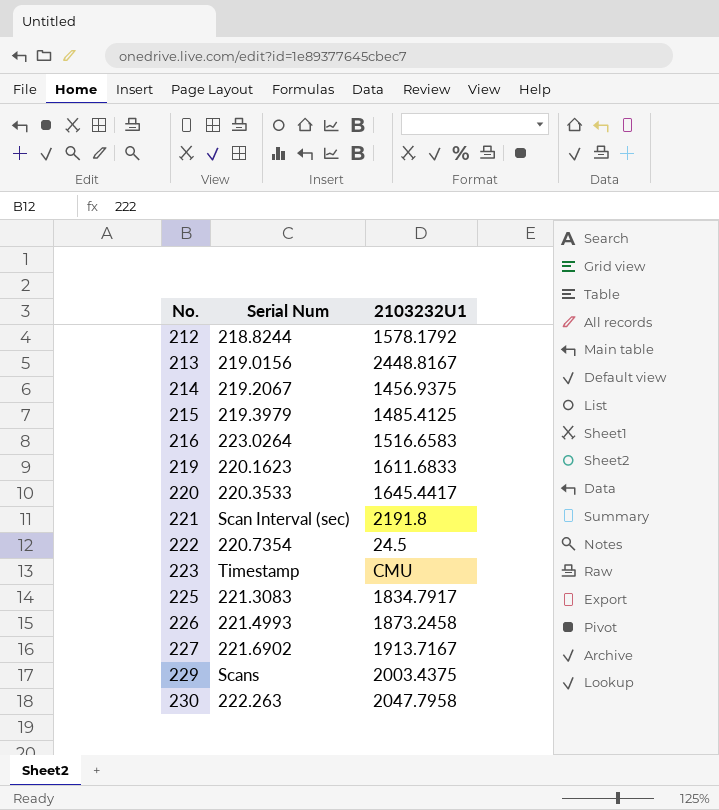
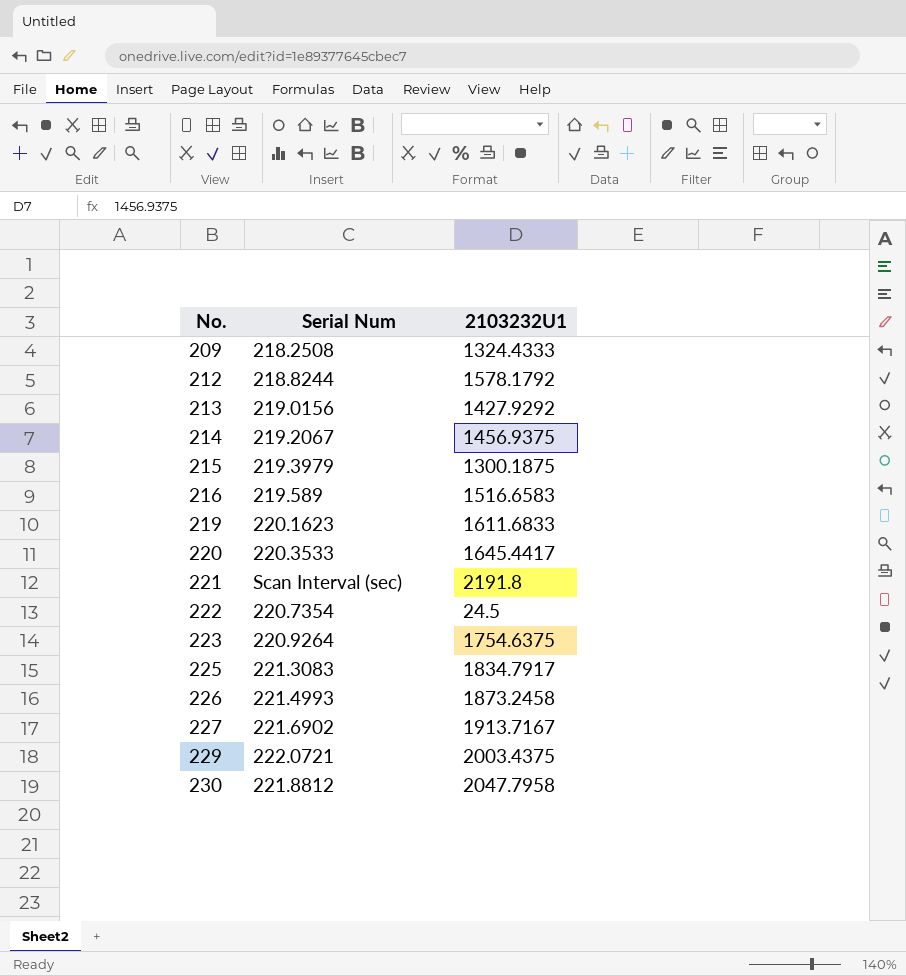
row 209: none -> 218.2508 | 1324.4333
213 | 2103232U1: 2448.8167 -> 1427.9292
215 | 2103232U1: 1485.4125 -> 1300.1875
216 | Serial Num: 223.0264 -> 219.589
223 | Serial Num: Timestamp -> 220.9264
223 | 2103232U1: CMU -> 1754.6375
229 | Serial Num: Scans -> 222.0721
230 | Serial Num: 222.263 -> 221.8812

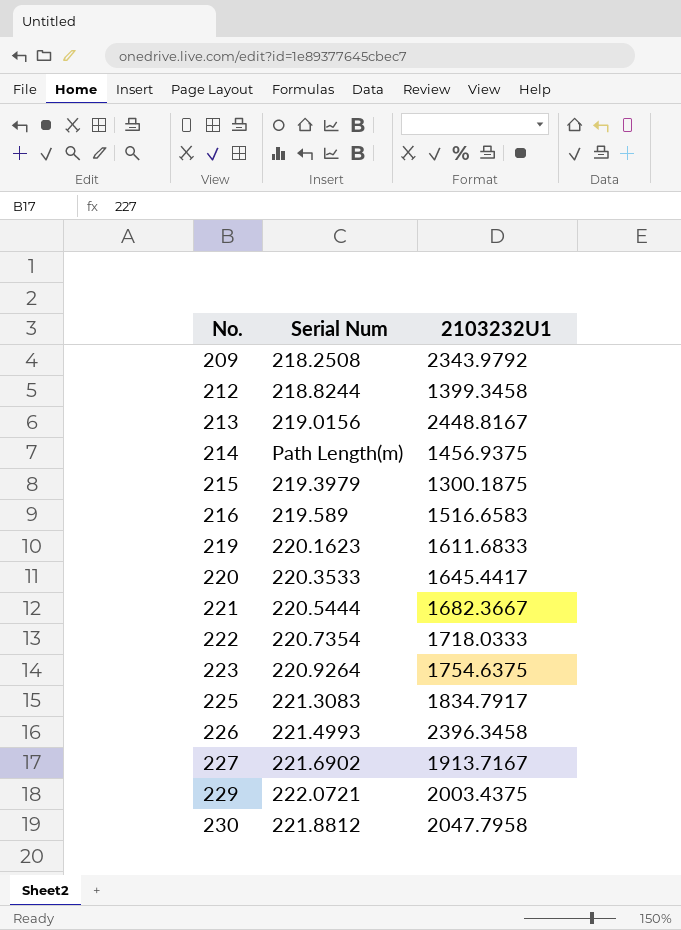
209 | 2103232U1: 1324.4333 -> 2343.9792
212 | 2103232U1: 1578.1792 -> 1399.3458
213 | 2103232U1: 1427.9292 -> 2448.8167
214 | Serial Num: 219.2067 -> Path Length(m)
221 | Serial Num: Scan Interval (sec) -> 220.5444
221 | 2103232U1: 2191.8 -> 1682.3667
222 | 2103232U1: 24.5 -> 1718.0333
226 | 2103232U1: 1873.2458 -> 2396.3458

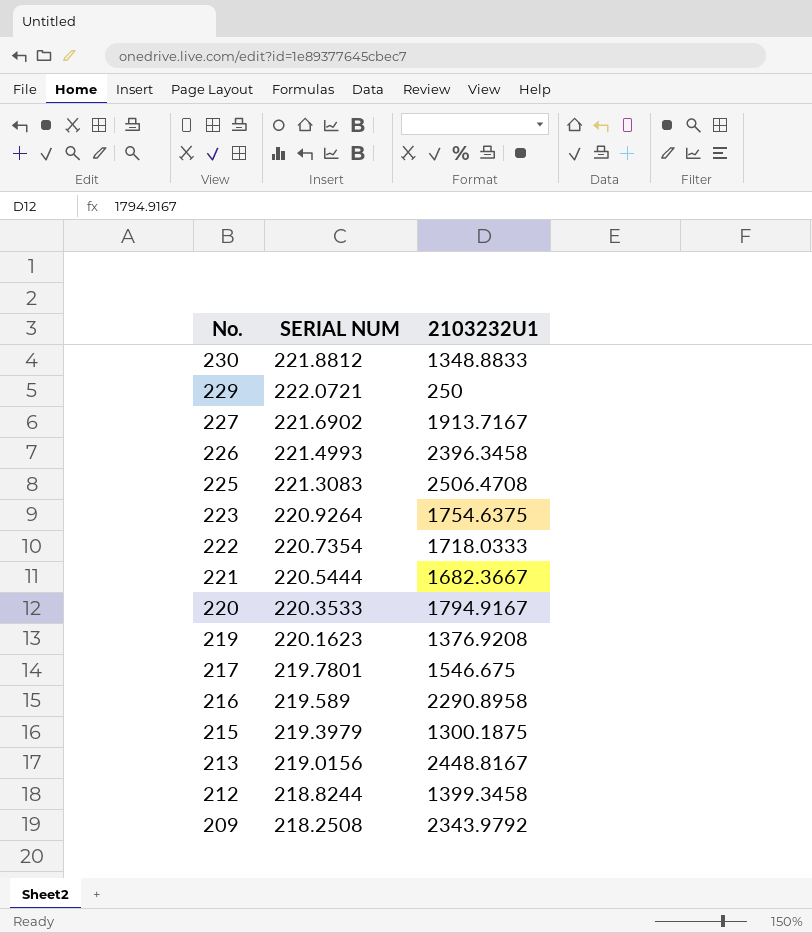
row order: No. ascending -> No. descending
column name: Serial Num -> SERIAL NUM
row 214: Path Length(m) | 1456.9375 -> none
230 | 2103232U1: 2047.7958 -> 1348.8833
229 | 2103232U1: 2003.4375 -> 250
225 | 2103232U1: 1834.7917 -> 2506.4708
220 | 2103232U1: 1645.4417 -> 1794.9167
219 | 2103232U1: 1611.6833 -> 1376.9208
row 217: none -> 219.7801 | 1546.675
216 | 2103232U1: 1516.6583 -> 2290.8958

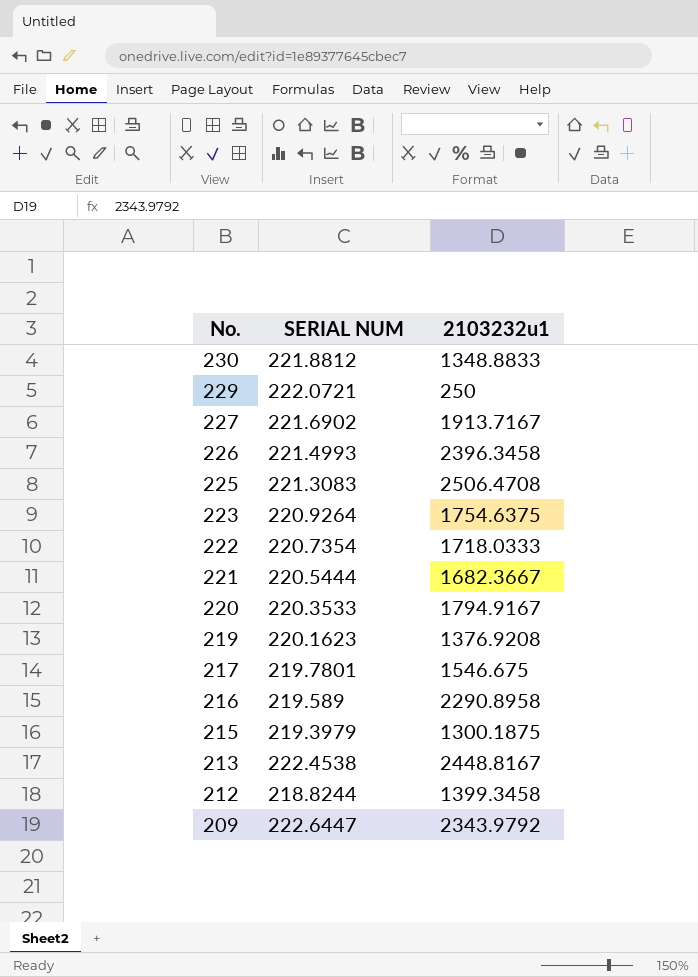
column name: 2103232U1 -> 2103232u1
213 | SERIAL NUM: 219.0156 -> 222.4538
209 | SERIAL NUM: 218.2508 -> 222.6447

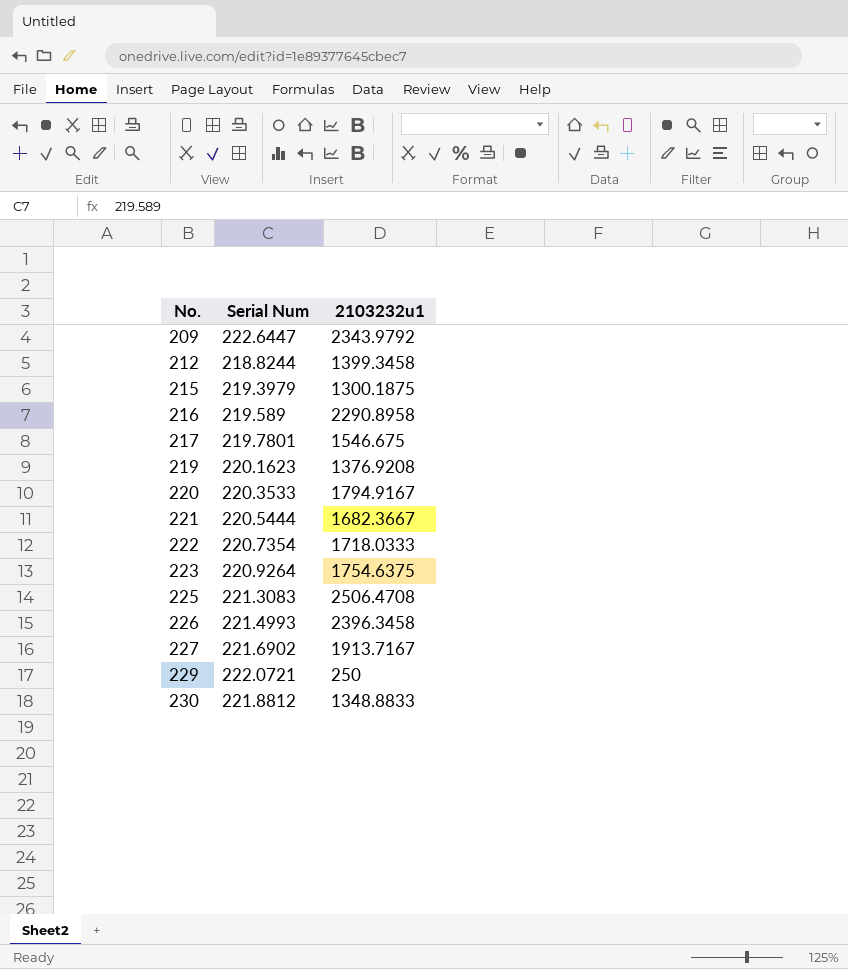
row order: No. descending -> No. ascending
column name: SERIAL NUM -> Serial Num
row 213: 222.4538 | 2448.8167 -> none

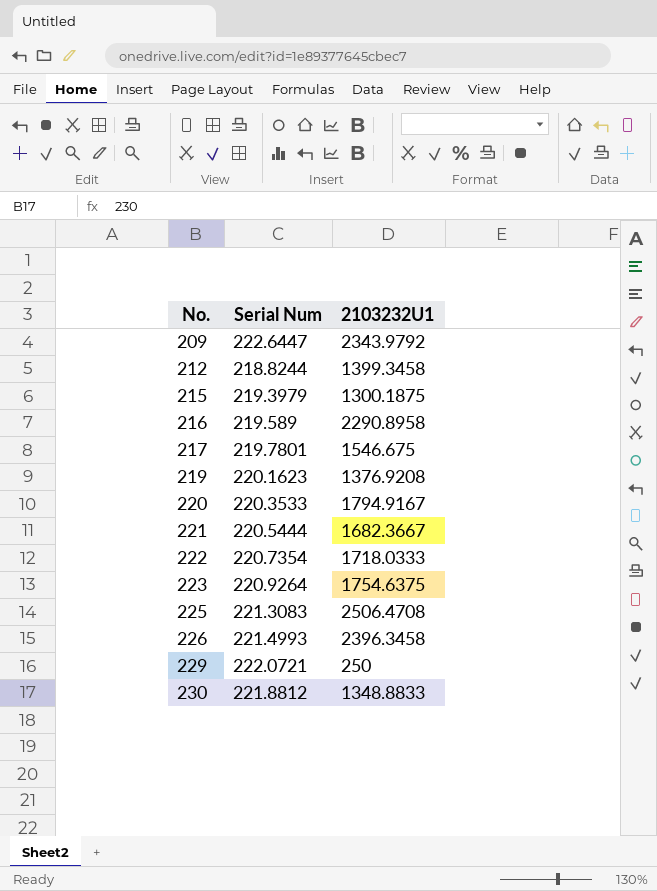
column name: 2103232u1 -> 2103232U1
row 227: 221.6902 | 1913.7167 -> none

